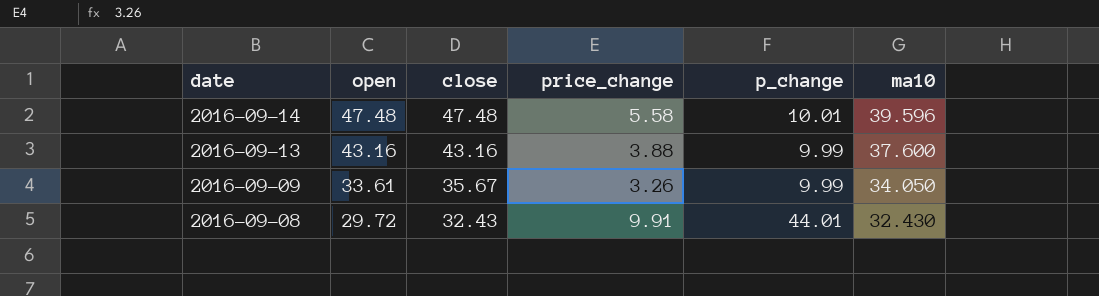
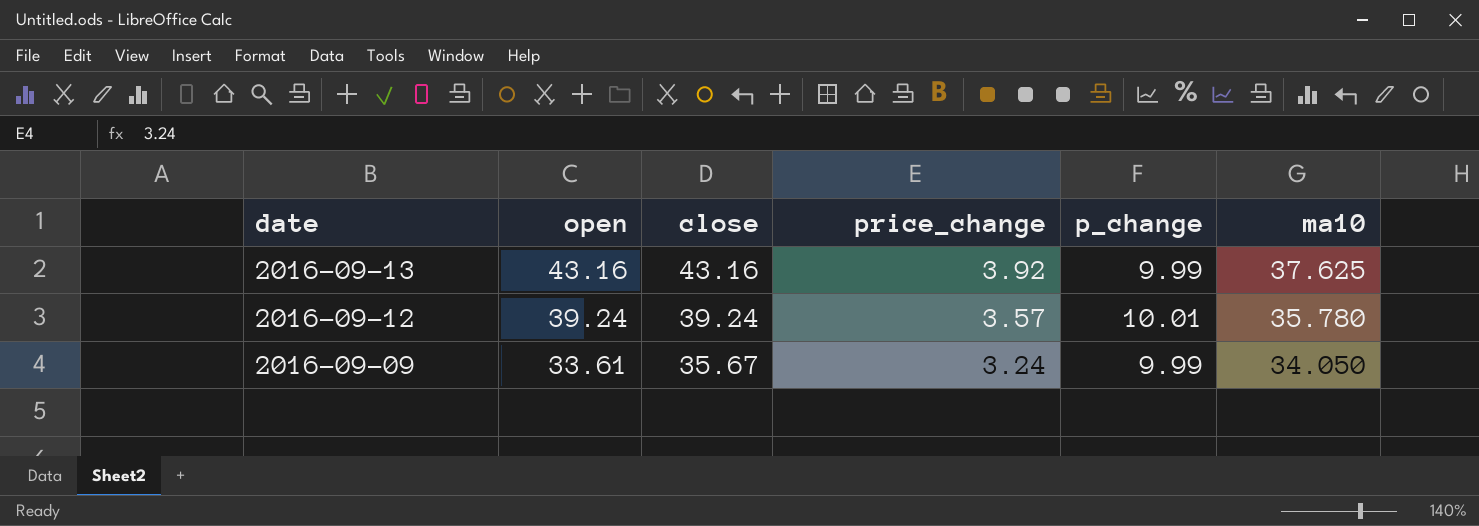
row 2016-09-14: 47.48 | 47.48 | 5.58 | 10.01 | 39.596 -> none
row 2016-09-08: 29.72 | 32.43 | 9.91 | 44.01 | 32.430 -> none
2016-09-13 | price_change: 3.88 -> 3.92
2016-09-13 | ma10: 37.600 -> 37.625
row 2016-09-12: none -> 39.24 | 39.24 | 3.57 | 10.01 | 35.780
2016-09-09 | price_change: 3.26 -> 3.24

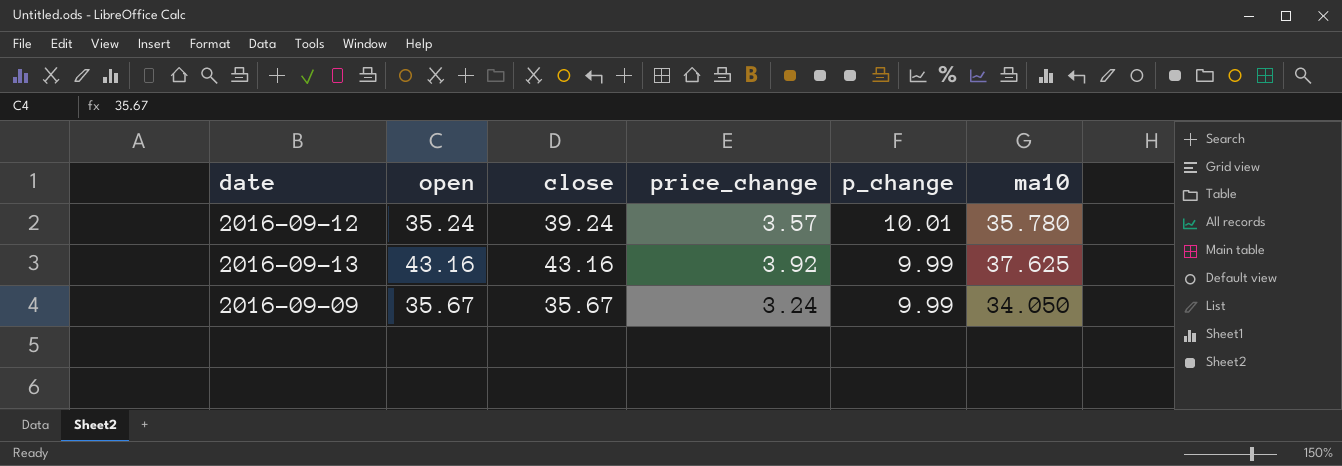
row order: date descending -> p_change descending
2016-09-12 | open: 39.24 -> 35.24
2016-09-09 | open: 33.61 -> 35.67

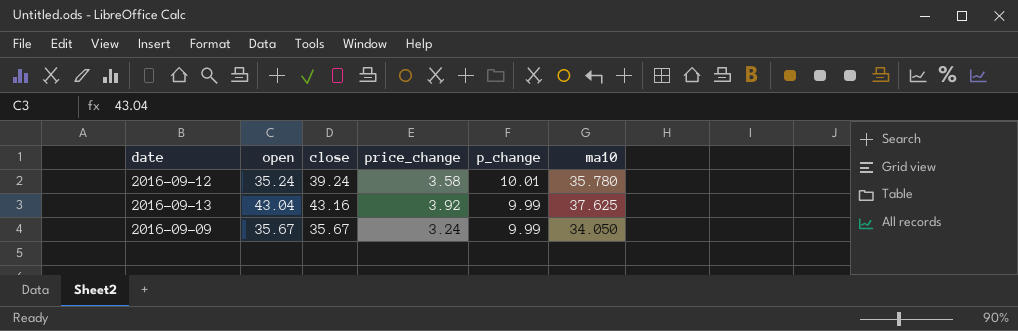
2016-09-12 | price_change: 3.57 -> 3.58
2016-09-13 | open: 43.16 -> 43.04

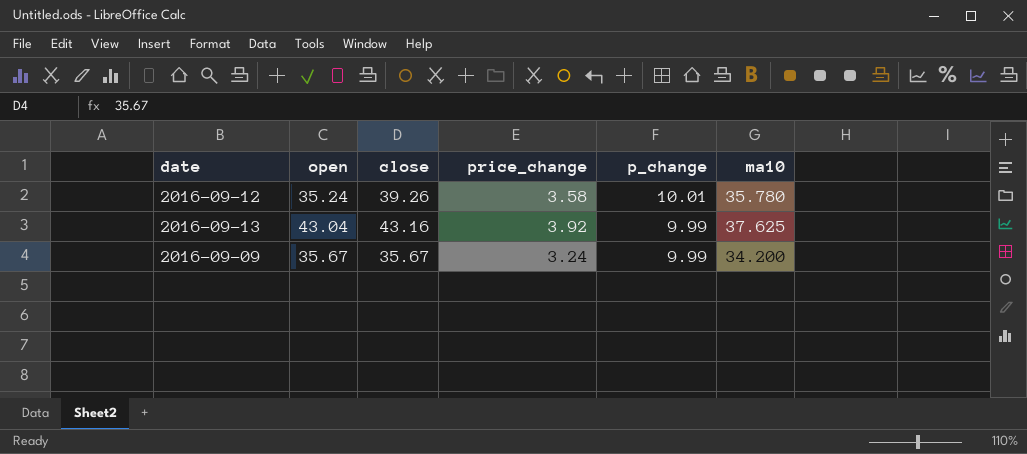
2016-09-12 | close: 39.24 -> 39.26
2016-09-09 | ma10: 34.050 -> 34.200

